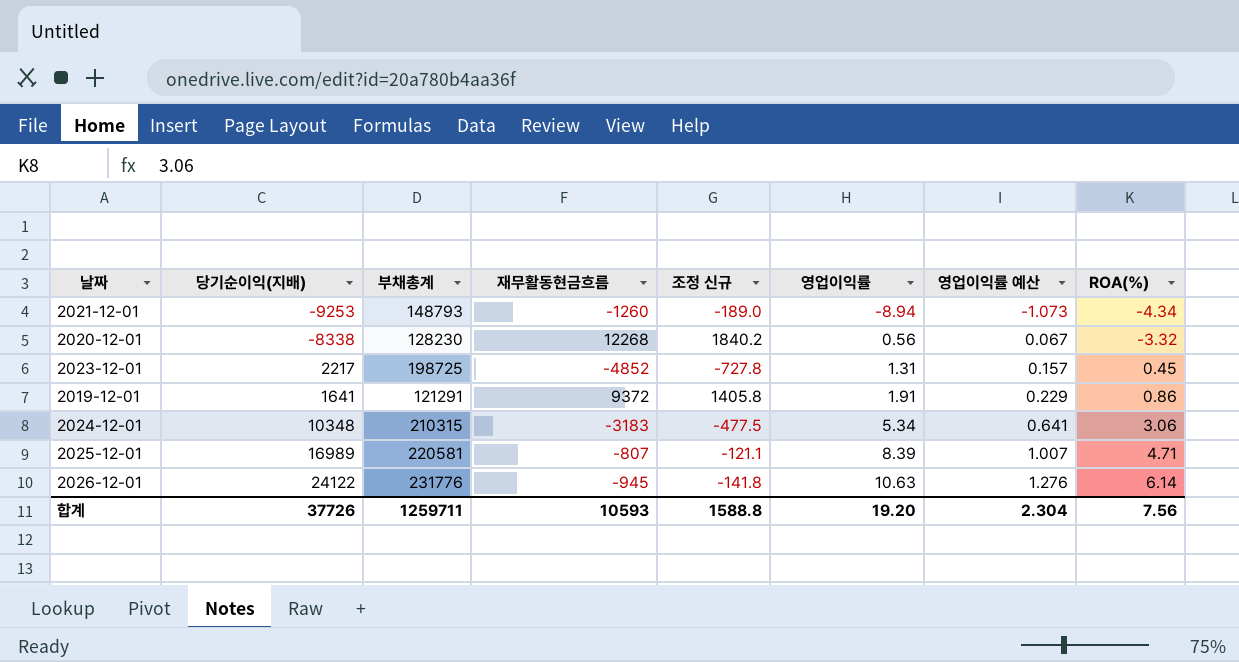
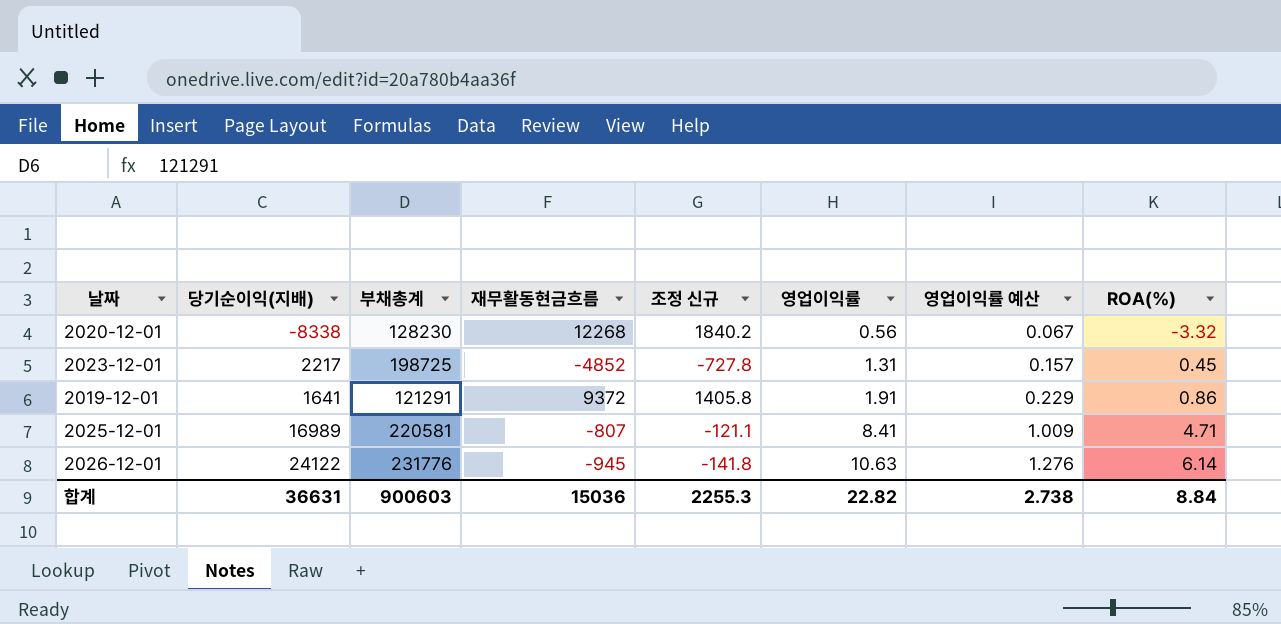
row 2021-12-01: -9253 | 148793 | -1260 | -189.0 | -8.94 | -1.073 | -4.34 -> none
row 2024-12-01: 10348 | 210315 | -3183 | -477.5 | 5.34 | 0.641 | 3.06 -> none
2025-12-01 | 영업이익률: 8.39 -> 8.41
2025-12-01 | 영업이익률 예산: 1.007 -> 1.009
합계 | 당기순이익(지배): 37726 -> 36631
합계 | 부채총계: 1259711 -> 900603
합계 | 재무활동현금흐름: 10593 -> 15036
합계 | 조정 신규: 1588.8 -> 2255.3
합계 | 영업이익률: 19.20 -> 22.82
합계 | 영업이익률 예산: 2.304 -> 2.738
합계 | ROA(%): 7.56 -> 8.84

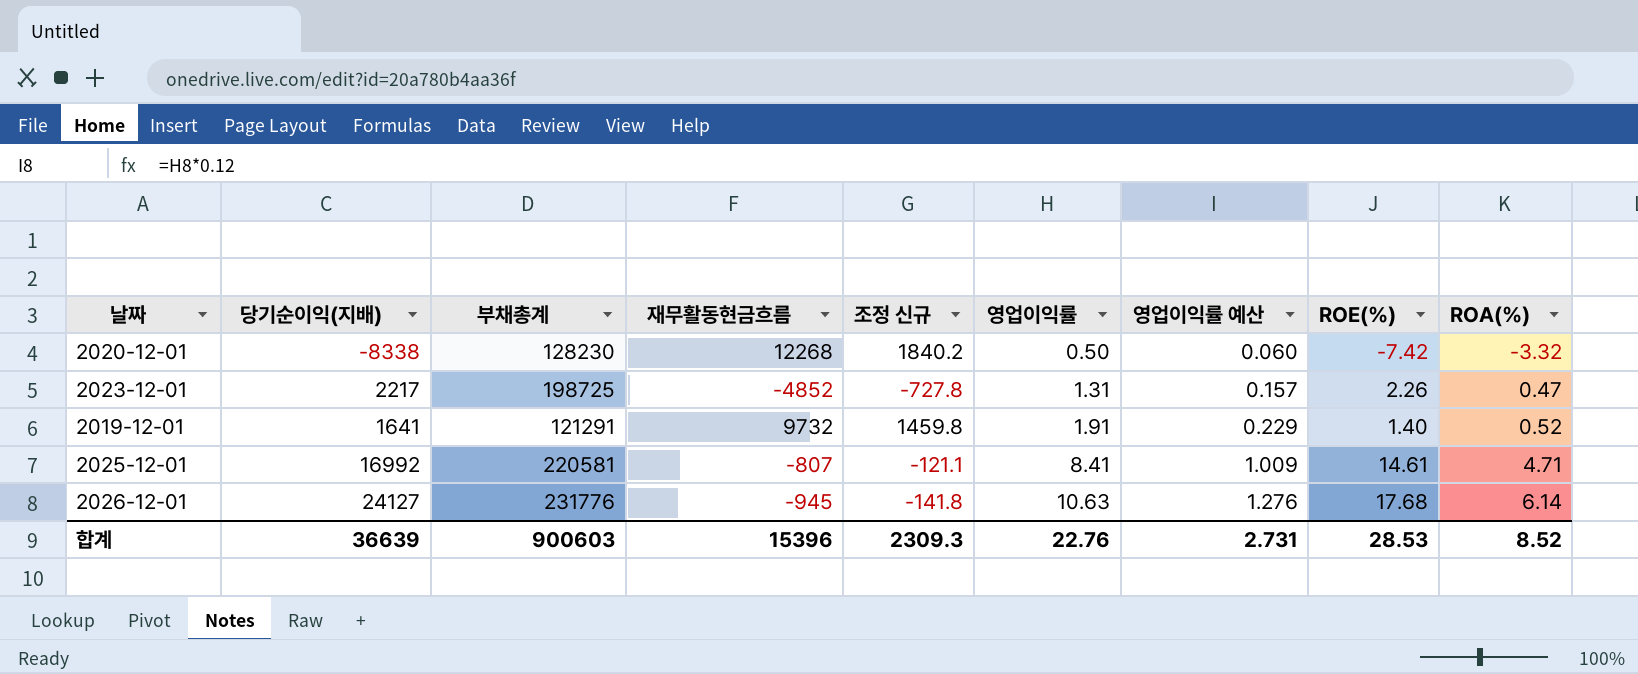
column ROE(%) | position: none -> 8
2020-12-01 | 영업이익률: 0.56 -> 0.50
2020-12-01 | 영업이익률 예산: 0.067 -> 0.060
2023-12-01 | ROA(%): 0.45 -> 0.47
2019-12-01 | 재무활동현금흐름: 9372 -> 9732
2019-12-01 | 조정 신규: 1405.8 -> 1459.8
2019-12-01 | ROA(%): 0.86 -> 0.52
2025-12-01 | 당기순이익(지배): 16989 -> 16992
2026-12-01 | 당기순이익(지배): 24122 -> 24127
합계 | 당기순이익(지배): 36631 -> 36639
합계 | 재무활동현금흐름: 15036 -> 15396
합계 | 조정 신규: 2255.3 -> 2309.3
합계 | 영업이익률: 22.82 -> 22.76
합계 | 영업이익률 예산: 2.738 -> 2.731
합계 | ROA(%): 8.84 -> 8.52

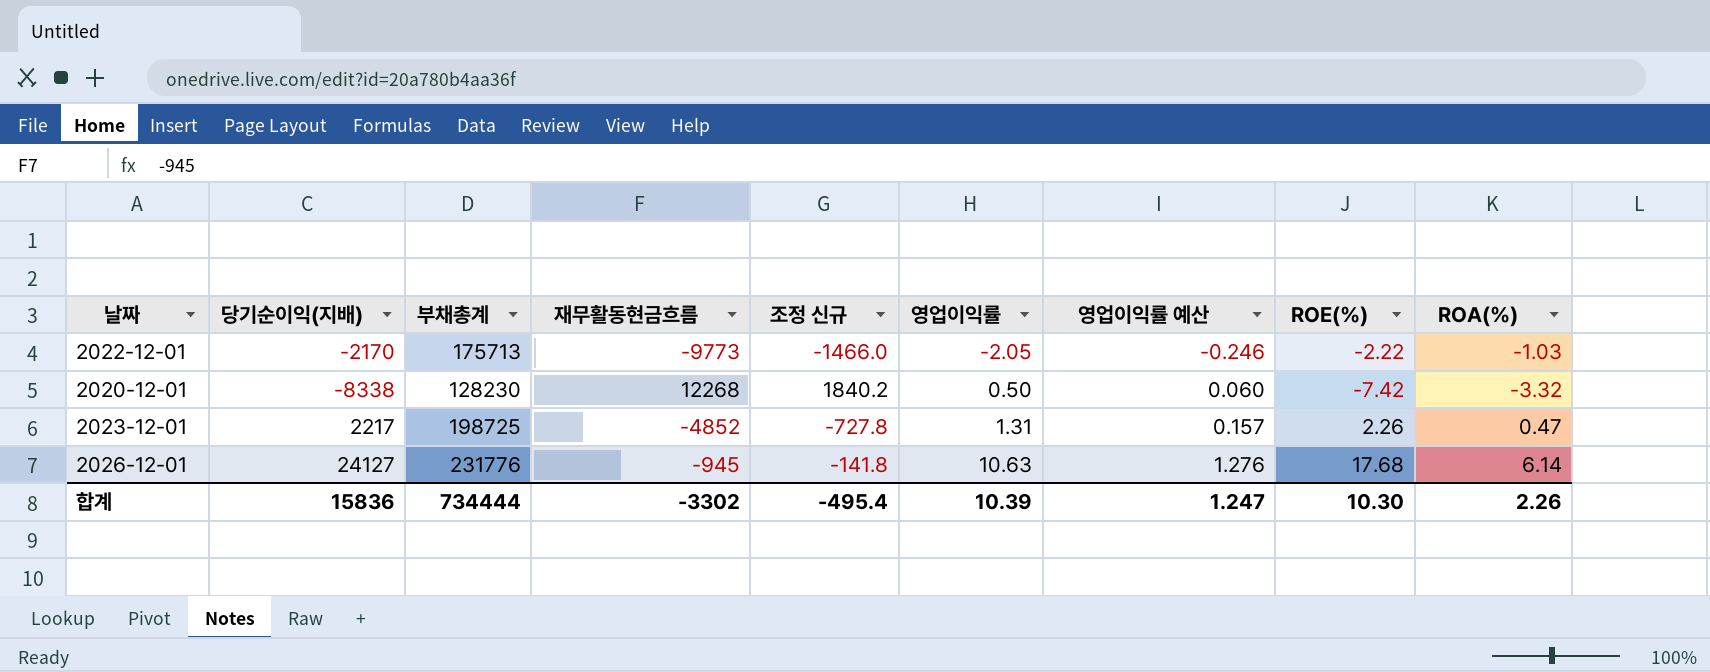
row 2019-12-01: 1641 | 121291 | 9732 | 1459.8 | 1.91 | 0.229 | 1.40 | 0.52 -> none
row 2025-12-01: 16992 | 220581 | -807 | -121.1 | 8.41 | 1.009 | 14.61 | 4.71 -> none
row 2022-12-01: none -> -2170 | 175713 | -9773 | -1466.0 | -2.05 | -0.246 | -2.22 | -1.03
합계 | 당기순이익(지배): 36639 -> 15836
합계 | 부채총계: 900603 -> 734444
합계 | 재무활동현금흐름: 15396 -> -3302
합계 | 조정 신규: 2309.3 -> -495.4
합계 | 영업이익률: 22.76 -> 10.39
합계 | 영업이익률 예산: 2.731 -> 1.247
합계 | ROE(%): 28.53 -> 10.30
합계 | ROA(%): 8.52 -> 2.26

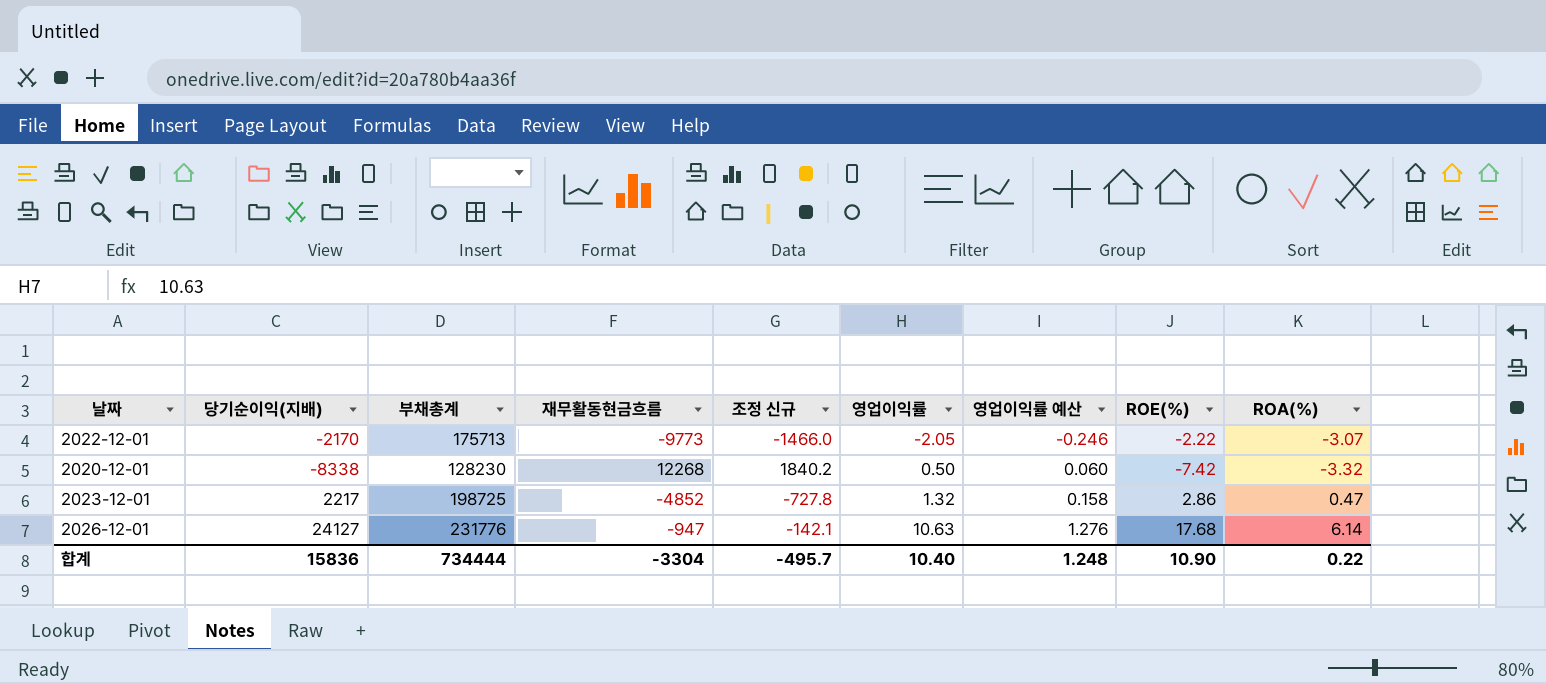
2022-12-01 | ROA(%): -1.03 -> -3.07
2023-12-01 | 영업이익률: 1.31 -> 1.32
2023-12-01 | 영업이익률 예산: 0.157 -> 0.158
2023-12-01 | ROE(%): 2.26 -> 2.86
2026-12-01 | 재무활동현금흐름: -945 -> -947
2026-12-01 | 조정 신규: -141.8 -> -142.1
합계 | 재무활동현금흐름: -3302 -> -3304
합계 | 조정 신규: -495.4 -> -495.7
합계 | 영업이익률: 10.39 -> 10.40
합계 | 영업이익률 예산: 1.247 -> 1.248
합계 | ROE(%): 10.30 -> 10.90
합계 | ROA(%): 2.26 -> 0.22

